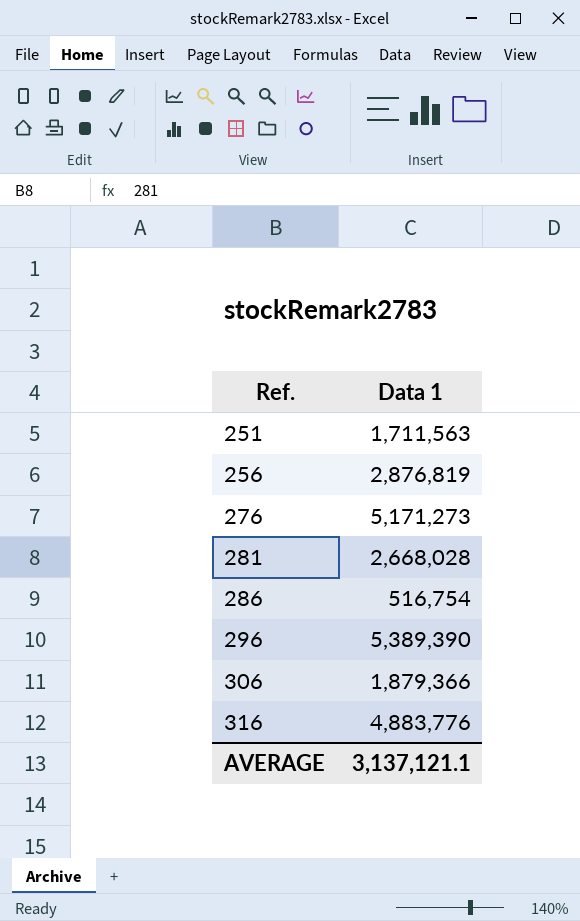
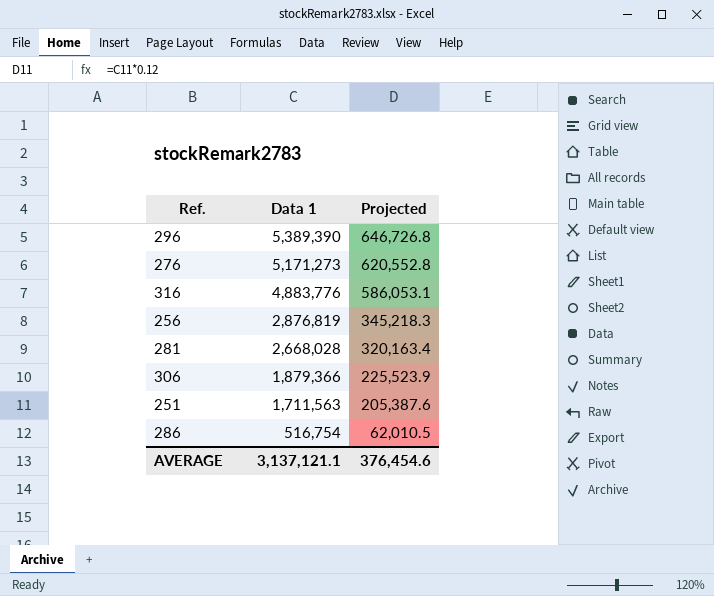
row order: Ref. ascending -> Data 1 descending
column Projected | formula: none -> [Data 1] * 0.12

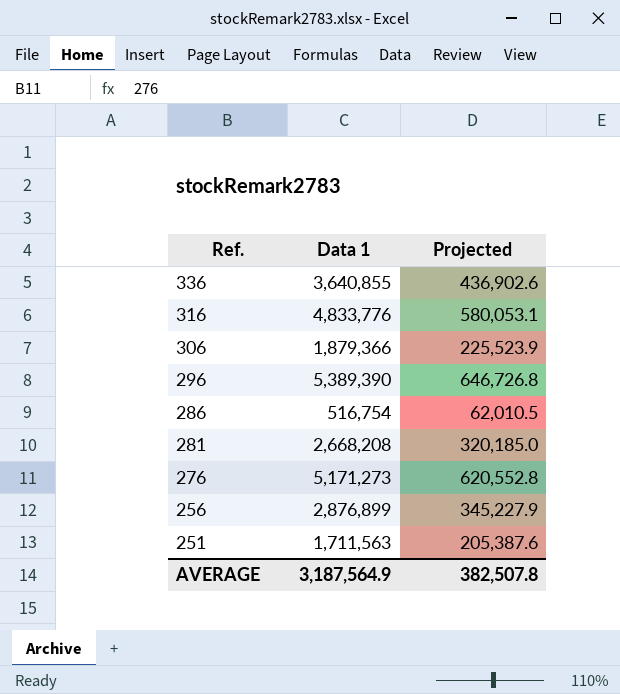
row order: Data 1 descending -> Ref. descending
row 336: none -> 3,640,855 | 436,902.6
316 | Data 1: 4,883,776 -> 4,833,776
316 | Projected: 586,053.1 -> 580,053.1
281 | Data 1: 2,668,028 -> 2,668,208
281 | Projected: 320,163.4 -> 320,185.0
256 | Data 1: 2,876,819 -> 2,876,899
256 | Projected: 345,218.3 -> 345,227.9
AVERAGE | Data 1: 3,137,121.1 -> 3,187,564.9
AVERAGE | Projected: 376,454.6 -> 382,507.8

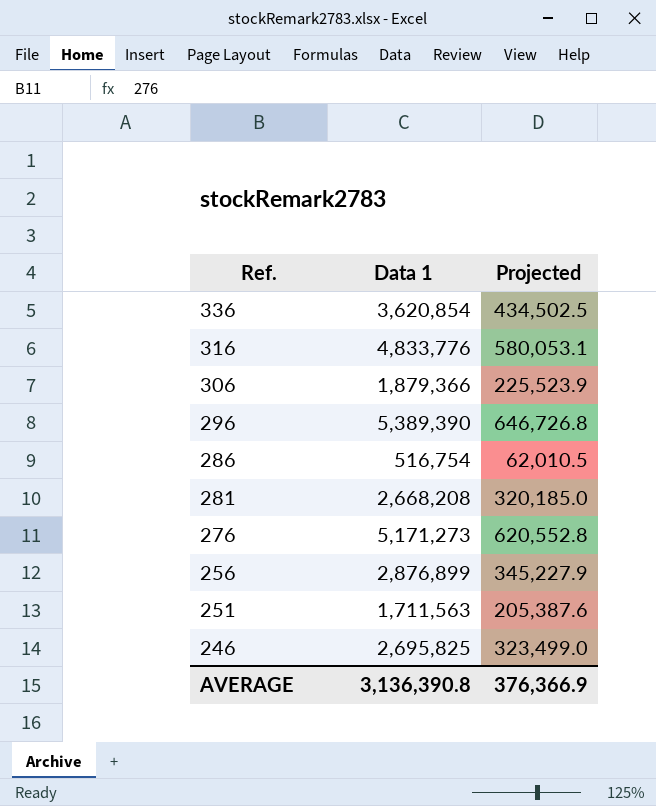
336 | Data 1: 3,640,855 -> 3,620,854
336 | Projected: 436,902.6 -> 434,502.5
row 246: none -> 2,695,825 | 323,499.0
AVERAGE | Data 1: 3,187,564.9 -> 3,136,390.8
AVERAGE | Projected: 382,507.8 -> 376,366.9

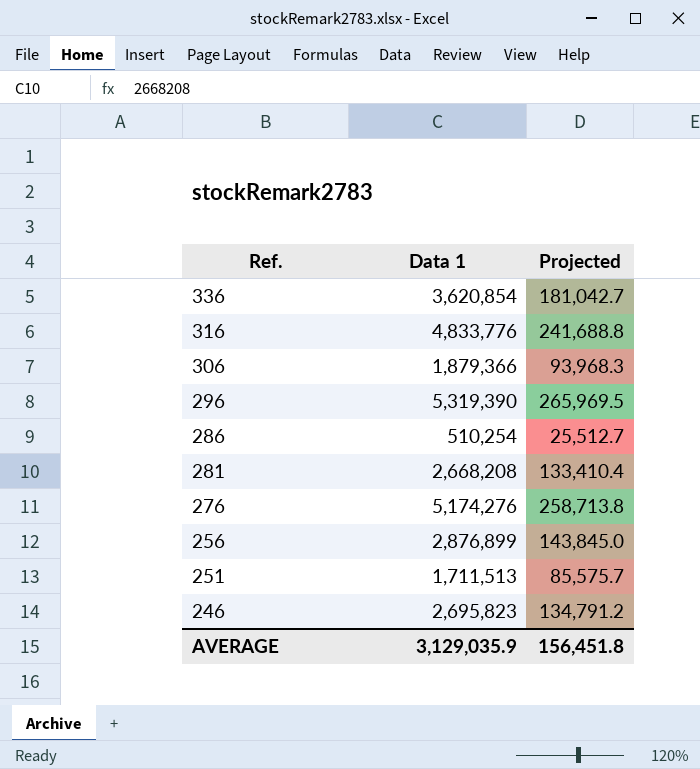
column Projected | formula: [Data 1] * 0.12 -> [Data 1] * 0.05
296 | Data 1: 5,389,390 -> 5,319,390
286 | Data 1: 516,754 -> 510,254
276 | Data 1: 5,171,273 -> 5,174,276
251 | Data 1: 1,711,563 -> 1,711,513
246 | Data 1: 2,695,825 -> 2,695,823
AVERAGE | Data 1: 3,136,390.8 -> 3,129,035.9
AVERAGE | Projected: 376,366.9 -> 156,451.8

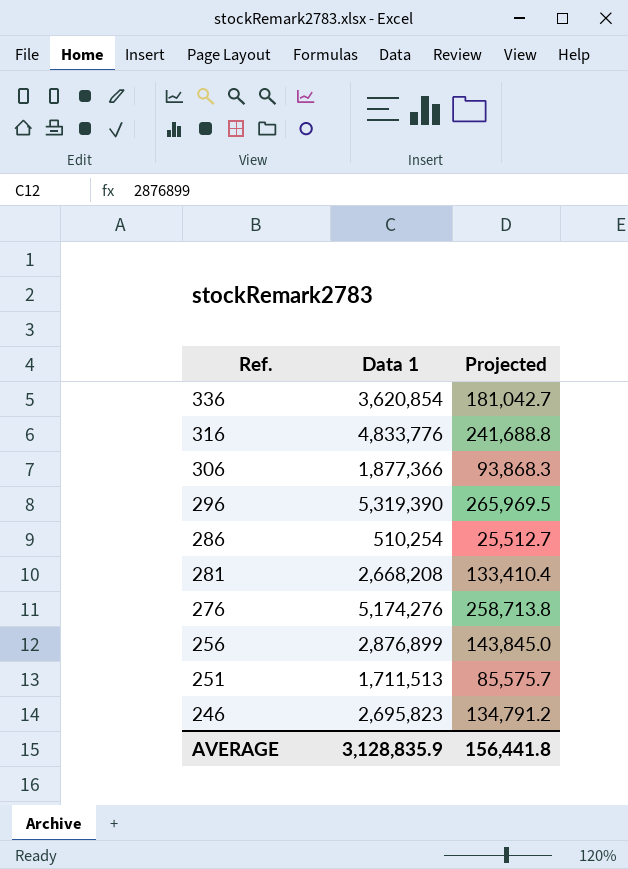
306 | Data 1: 1,879,366 -> 1,877,366
306 | Projected: 93,968.3 -> 93,868.3
AVERAGE | Data 1: 3,129,035.9 -> 3,128,835.9
AVERAGE | Projected: 156,451.8 -> 156,441.8

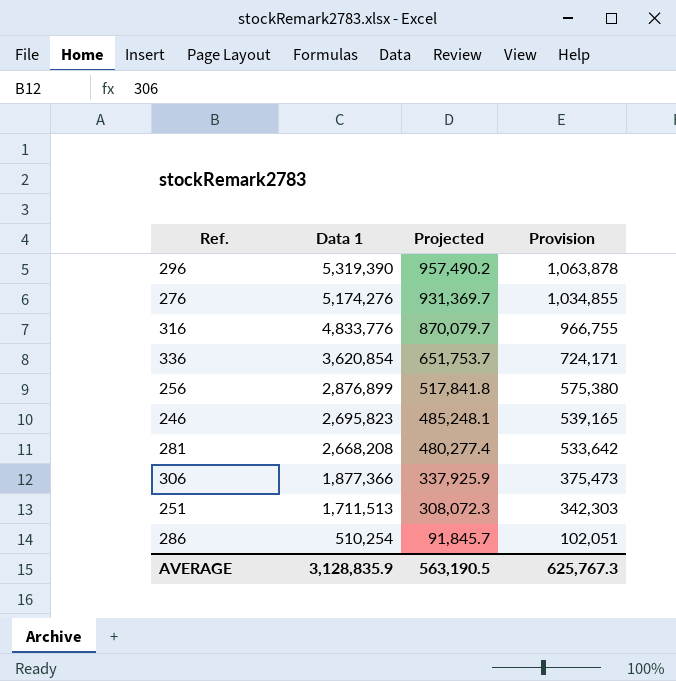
row order: Ref. descending -> Data 1 descending
column Projected | formula: [Data 1] * 0.05 -> [Data 1] * 0.18
column Provision | formula: none -> [Data 1] * 0.2
AVERAGE | Projected: 156,441.8 -> 563,190.5

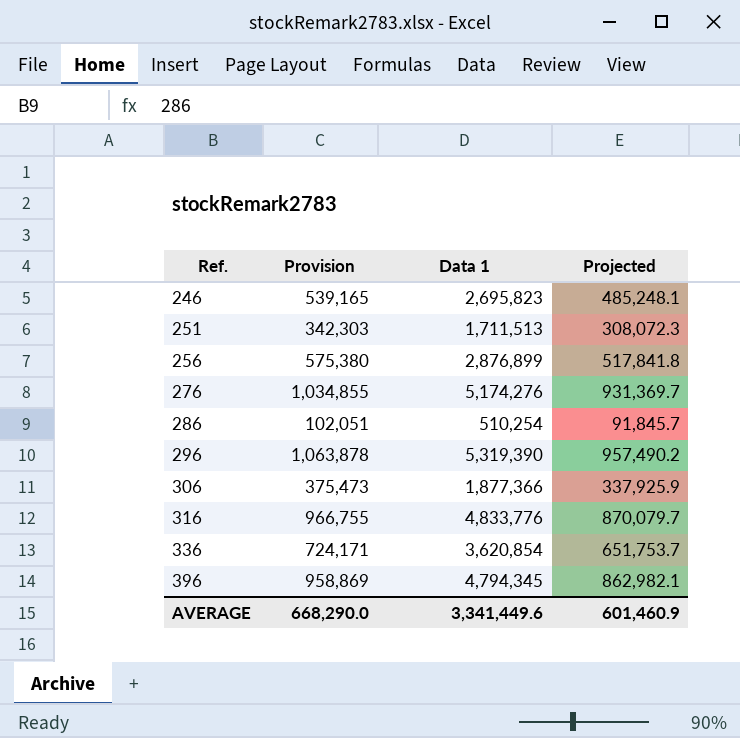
row order: Data 1 descending -> Ref. ascending
column Provision | position: 4 -> 2
row 281: 2,668,208 | 480,277.4 | 533,642 -> none
row 396: none -> 958,869 | 4,794,345 | 862,982.1
AVERAGE | Provision: 625,767.3 -> 668,290.0
AVERAGE | Data 1: 3,128,835.9 -> 3,341,449.6
AVERAGE | Projected: 563,190.5 -> 601,460.9

